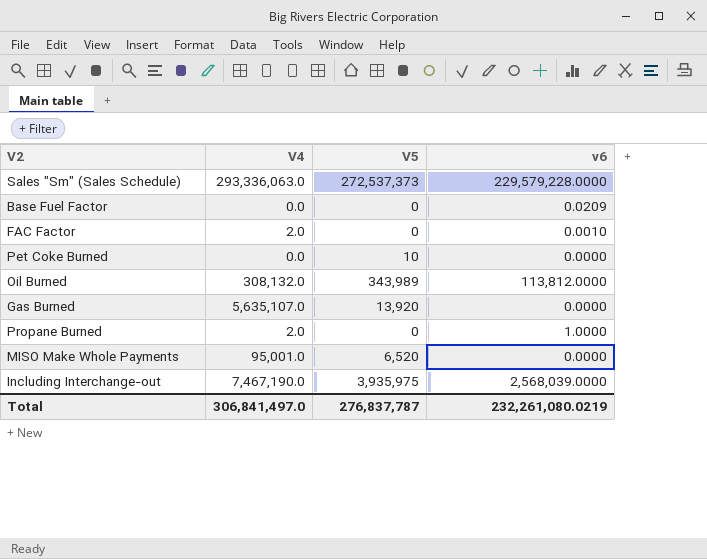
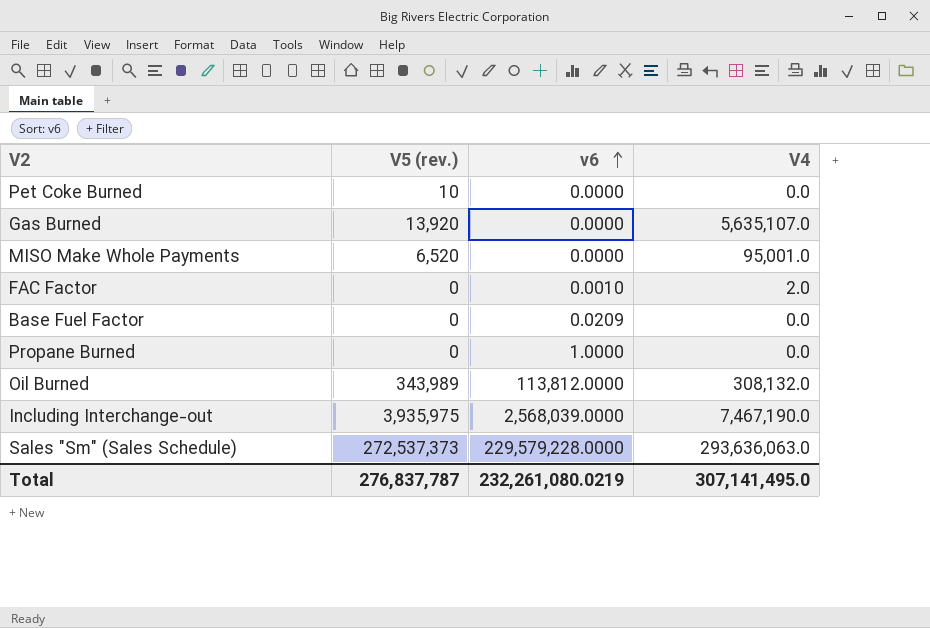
row order: none -> v6 ascending
column name: V5 -> V5 (rev.)
column V4 | position: 2 -> 4
Propane Burned | V4: 2.0 -> 0.0
Sales "Sm" (Sales Schedule) | V4: 293,336,063.0 -> 293,636,063.0
Total | V4: 306,841,497.0 -> 307,141,495.0

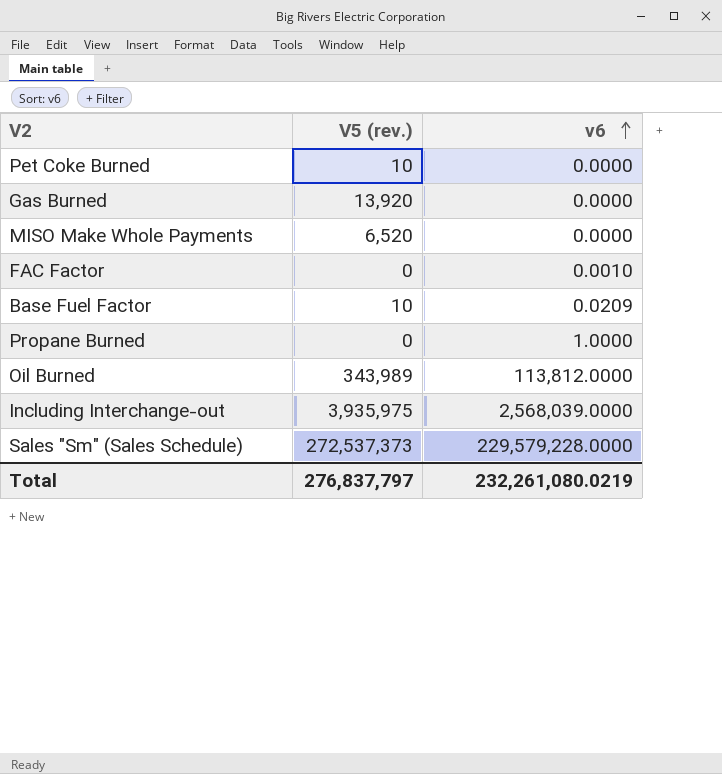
column V4 | position: 4 -> none
Base Fuel Factor | V5 (rev.): 0 -> 10
Total | V5 (rev.): 276,837,787 -> 276,837,797

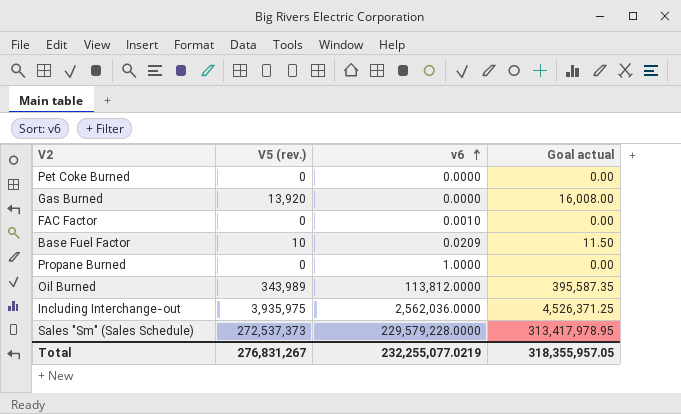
column Goal actual | formula: none -> [V5 (rev.)] * 1.15
row MISO Make Whole Payments: 6,520 | 0.0000 -> none
Pet Coke Burned | V5 (rev.): 10 -> 0
Including Interchange-out | v6: 2,568,039.0000 -> 2,562,036.0000
Total | V5 (rev.): 276,837,797 -> 276,831,267
Total | v6: 232,261,080.0219 -> 232,255,077.0219

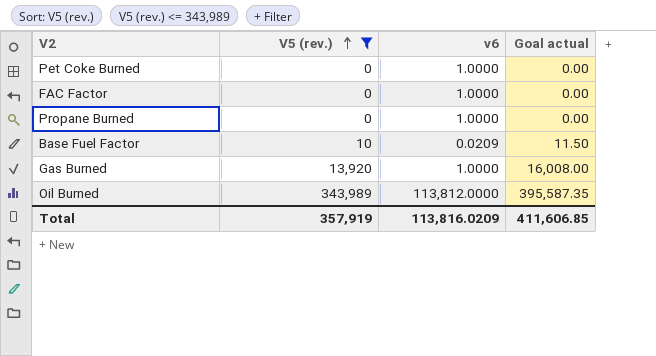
filter: none -> V5 (rev.) <= 343,989
row order: v6 ascending -> V5 (rev.) ascending
Pet Coke Burned | v6: 0.0000 -> 1.0000
FAC Factor | v6: 0.0010 -> 1.0000
Gas Burned | v6: 0.0000 -> 1.0000
Total | V5 (rev.): 276,831,267 -> 357,919
Total | v6: 232,255,077.0219 -> 113,816.0209
Total | Goal actual: 318,355,957.05 -> 411,606.85

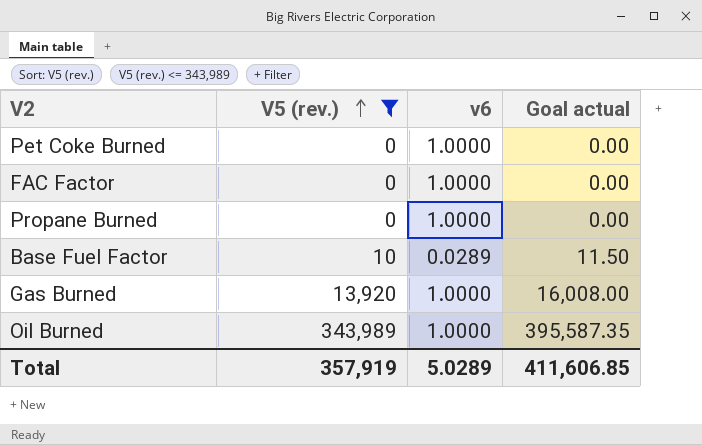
Base Fuel Factor | v6: 0.0209 -> 0.0289
Oil Burned | v6: 113,812.0000 -> 1.0000
Total | v6: 113,816.0209 -> 5.0289

